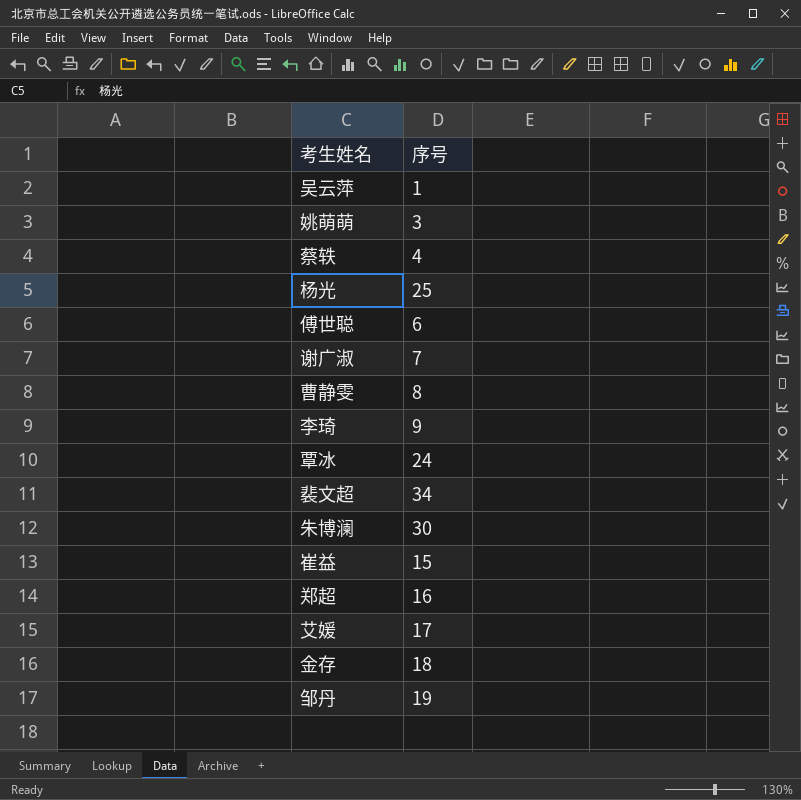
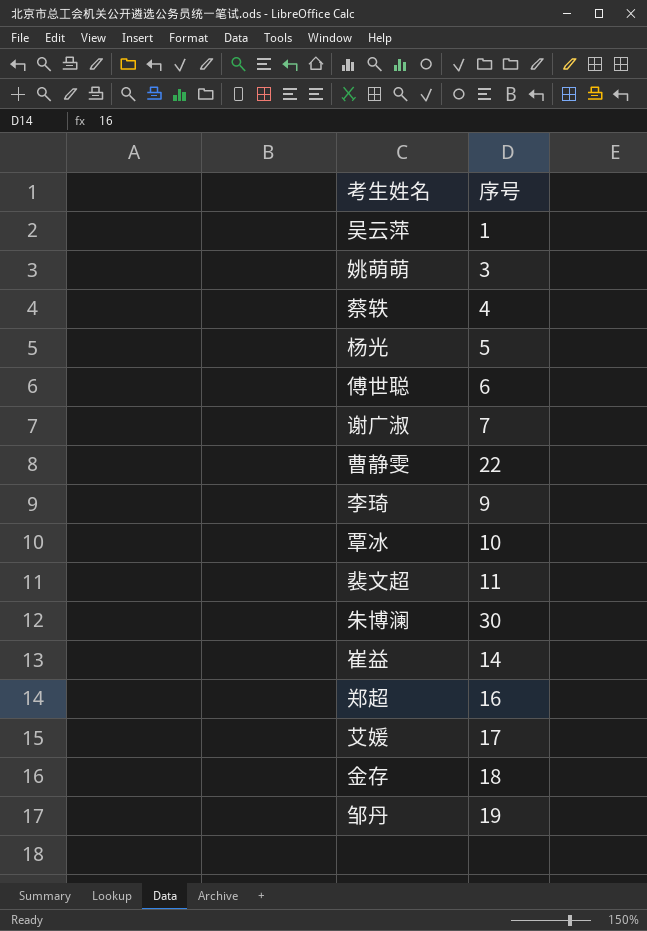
杨光 | 序号: 25 -> 5
曹静雯 | 序号: 8 -> 22
覃冰 | 序号: 24 -> 10
裴文超 | 序号: 34 -> 11
崔益 | 序号: 15 -> 14

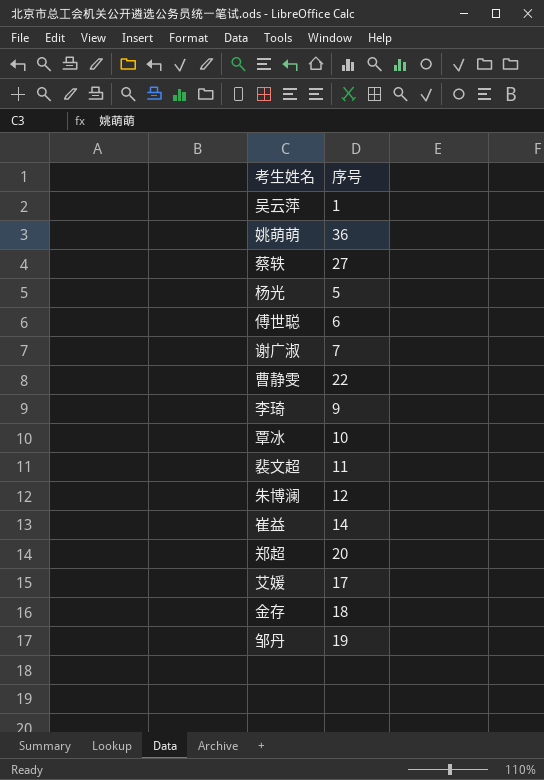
姚萌萌 | 序号: 3 -> 36
蔡轶 | 序号: 4 -> 27
朱博澜 | 序号: 30 -> 12
郑超 | 序号: 16 -> 20

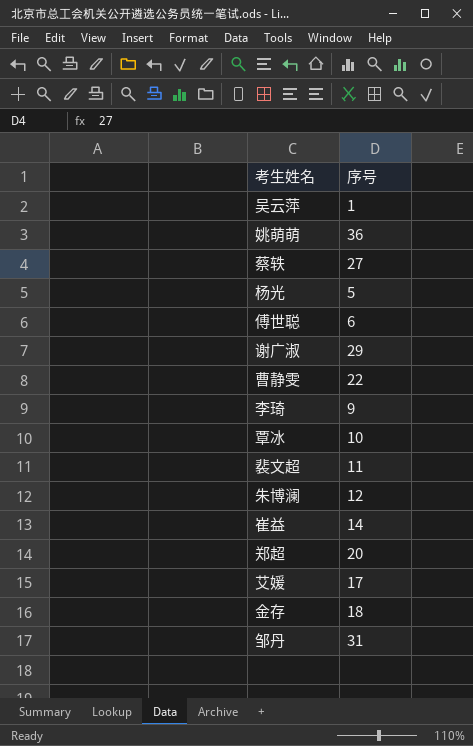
谢广淑 | 序号: 7 -> 29
邹丹 | 序号: 19 -> 31

